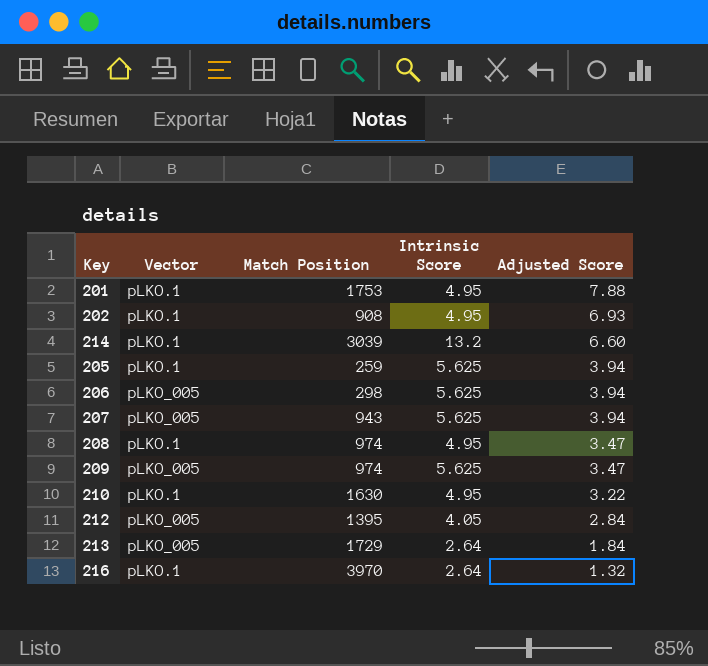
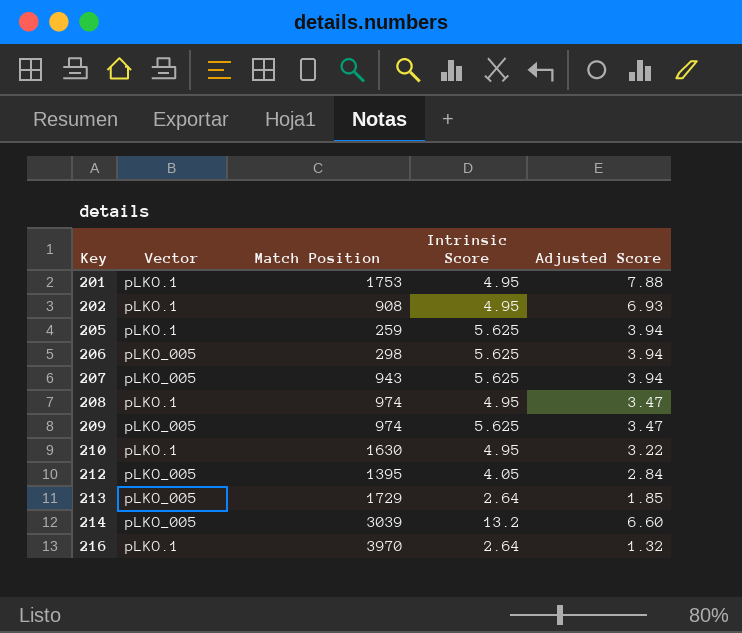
row order: Adjusted Score descending -> Key ascending
213 | Adjusted Score: 1.84 -> 1.85
214 | Vector: pLKO.1 -> pLKO_005

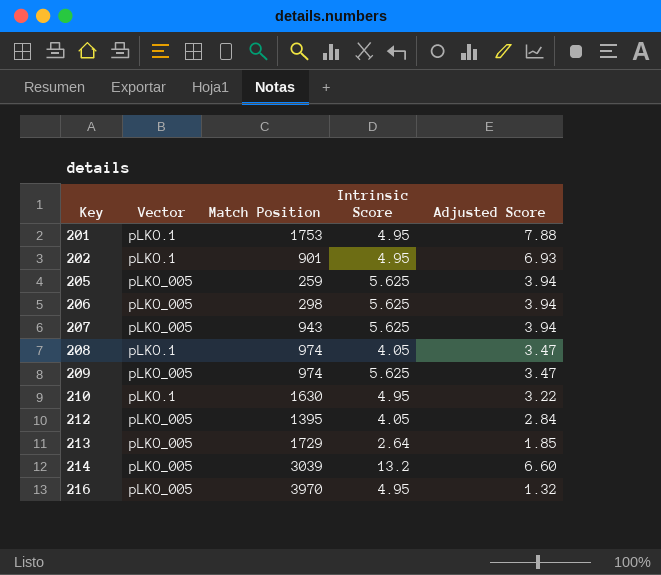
202 | Match Position: 908 -> 901
205 | Vector: pLKO.1 -> pLKO_005
208 | Intrinsic Score: 4.95 -> 4.05
216 | Vector: pLKO.1 -> pLKO_005
216 | Intrinsic Score: 2.64 -> 4.95

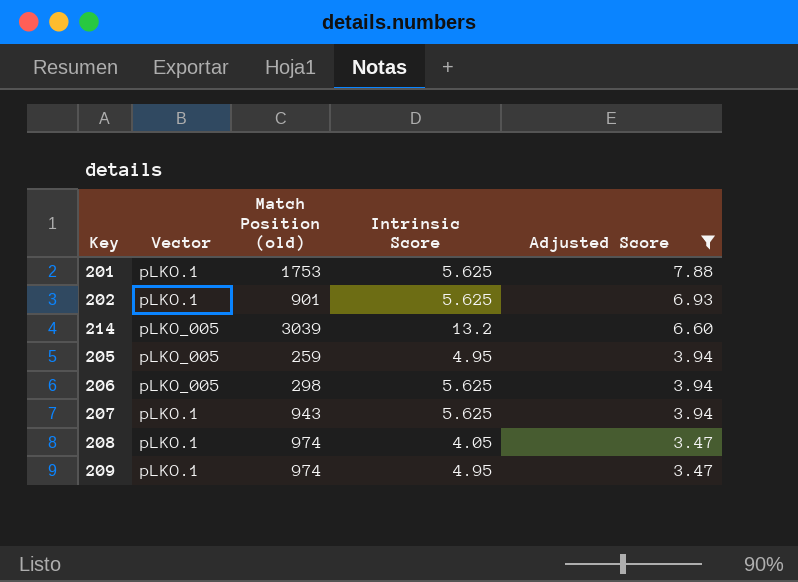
filter: none -> Adjusted Score >= 3.47
row order: Key ascending -> Adjusted Score descending
column name: Match Position -> Match Position (old)
201 | Intrinsic Score: 4.95 -> 5.625
202 | Intrinsic Score: 4.95 -> 5.625
205 | Intrinsic Score: 5.625 -> 4.95
207 | Vector: pLKO_005 -> pLKO.1
209 | Vector: pLKO_005 -> pLKO.1
209 | Intrinsic Score: 5.625 -> 4.95

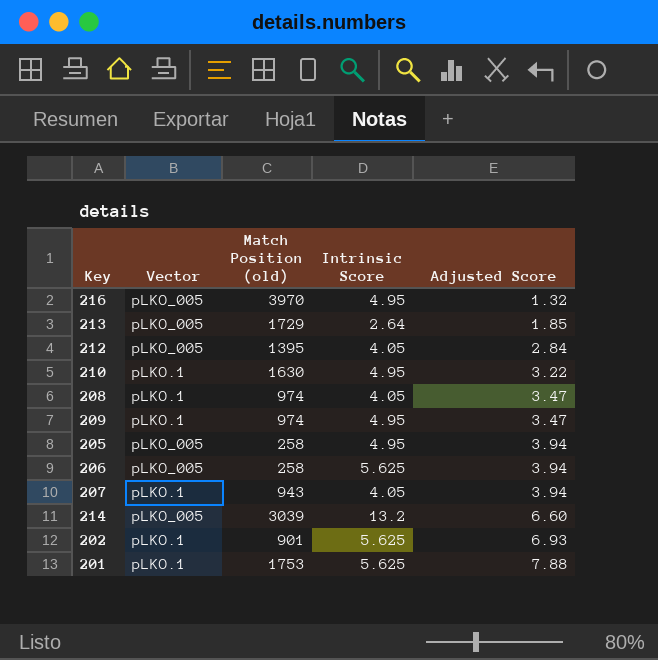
filter: Adjusted Score >= 3.47 -> none
row order: Adjusted Score descending -> Adjusted Score ascending
205 | Match Position (old): 259 -> 258
206 | Match Position (old): 298 -> 258
207 | Intrinsic Score: 5.625 -> 4.05

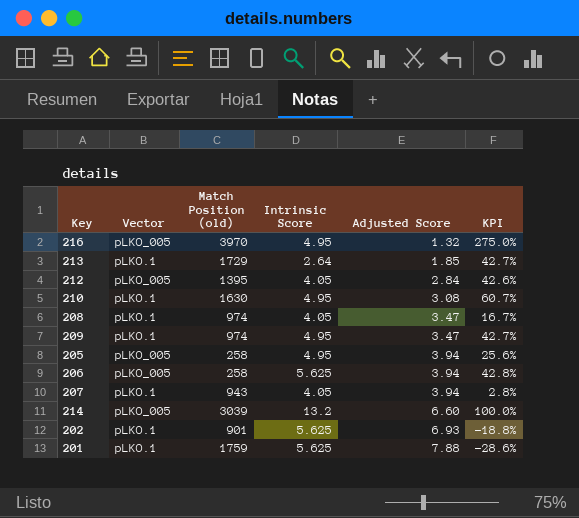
column KPI | formula: none -> ([Intrinsic Score] - [Adjusted Score]) / [Adjusted Score]
213 | Vector: pLKO_005 -> pLKO.1
210 | Adjusted Score: 3.22 -> 3.08
201 | Match Position (old): 1753 -> 1759

